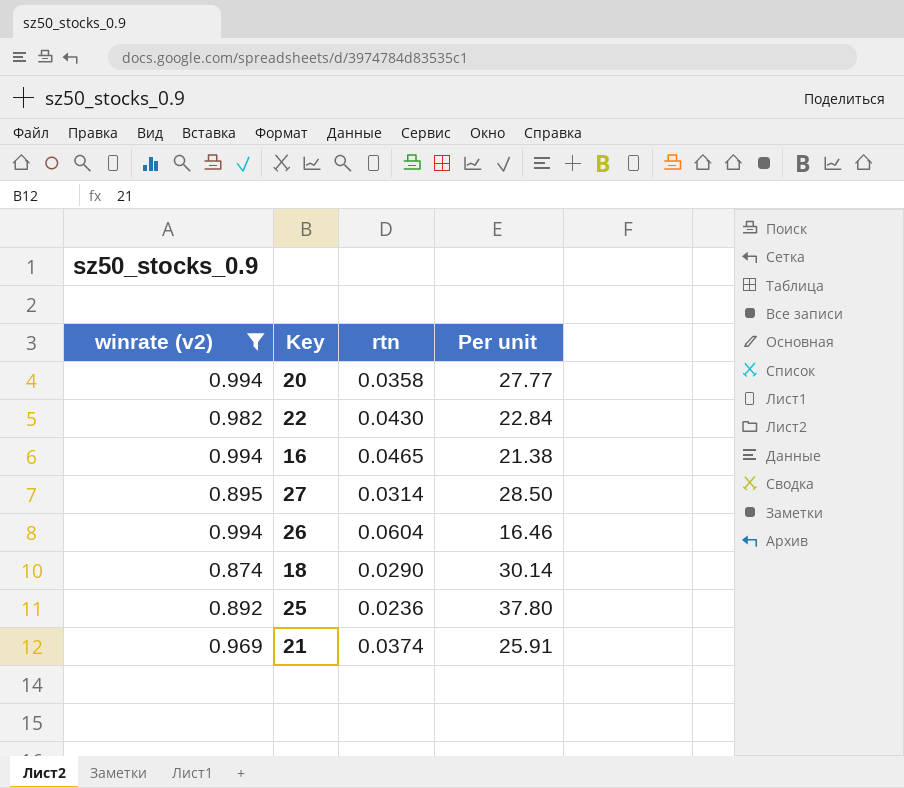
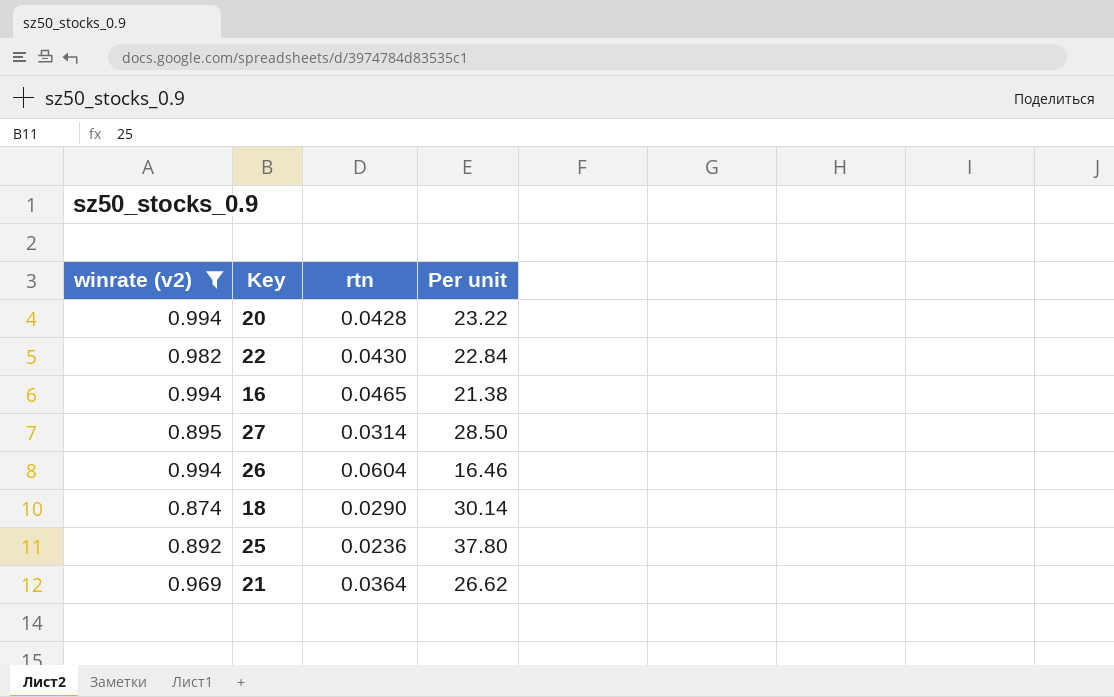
20 | rtn: 0.0358 -> 0.0428
20 | Per unit: 27.77 -> 23.22
21 | rtn: 0.0374 -> 0.0364
21 | Per unit: 25.91 -> 26.62

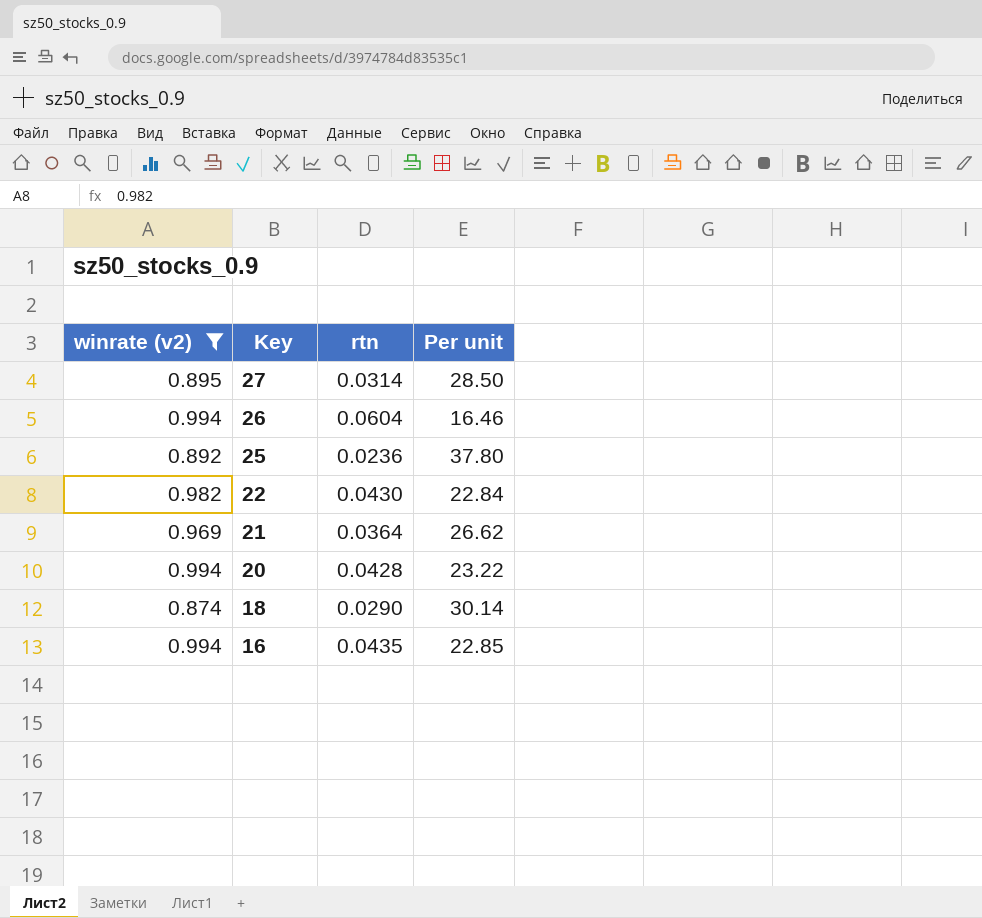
row order: none -> Key descending
16 | rtn: 0.0465 -> 0.0435
16 | Per unit: 21.38 -> 22.85

